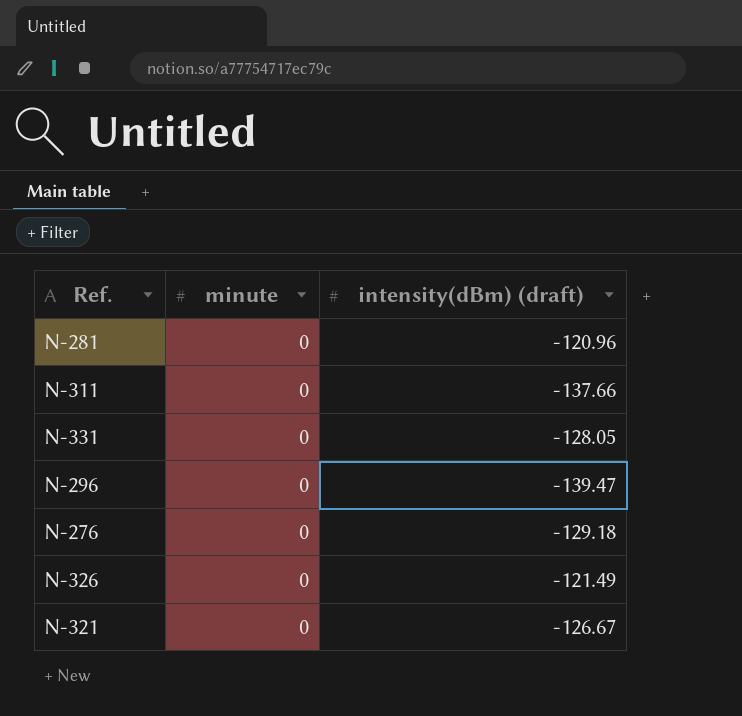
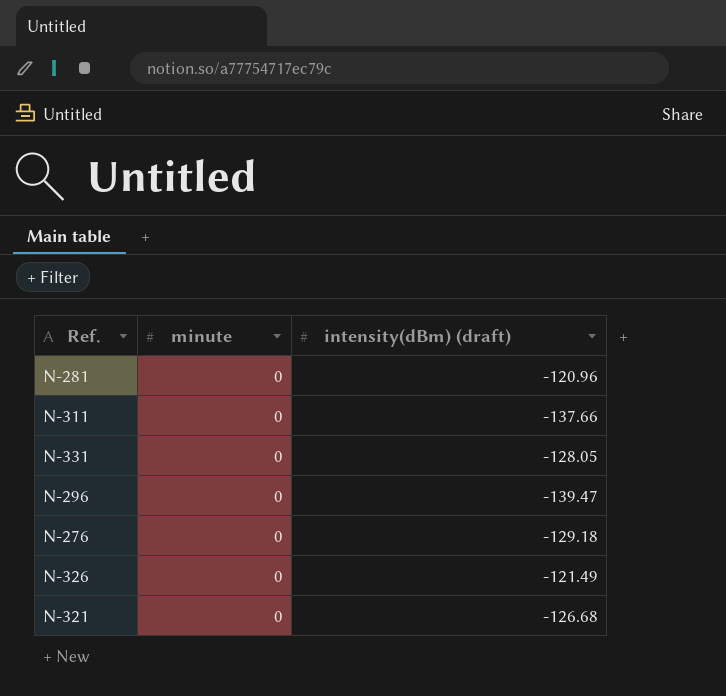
N-321 | intensity(dBm) (draft): -126.67 -> -126.68

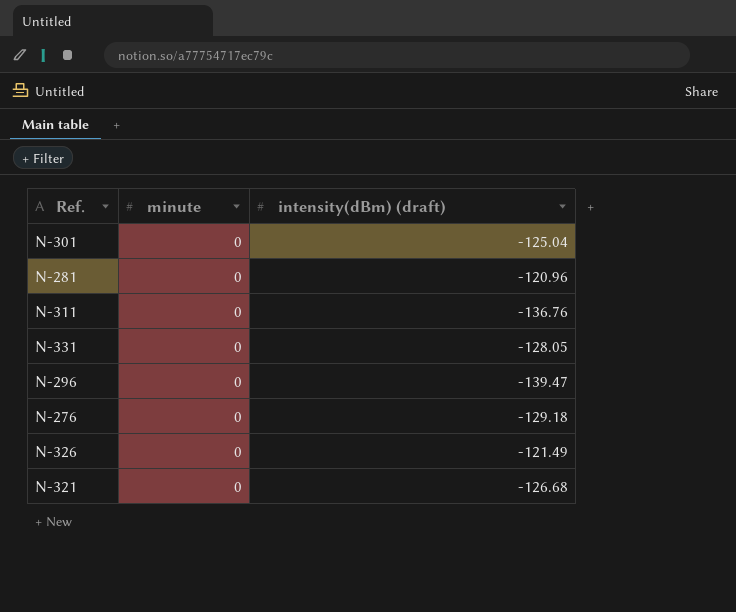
row N-301: none -> 0 | -125.04
N-311 | intensity(dBm) (draft): -137.66 -> -136.76

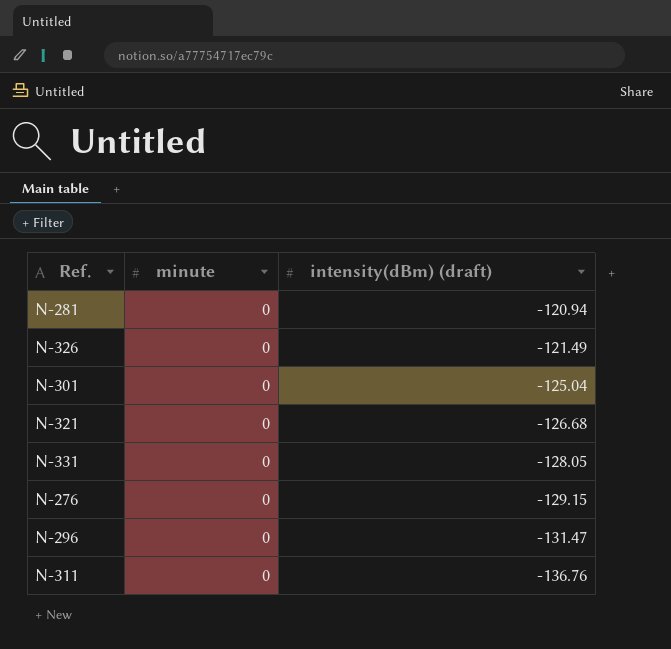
row order: none -> intensity(dBm) (draft) descending
N-281 | intensity(dBm) (draft): -120.96 -> -120.94
N-276 | intensity(dBm) (draft): -129.18 -> -129.15
N-296 | intensity(dBm) (draft): -139.47 -> -131.47

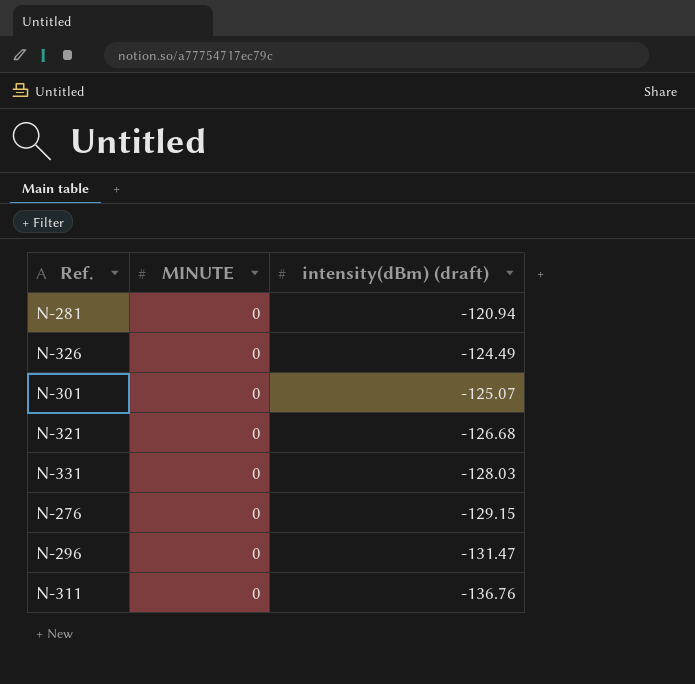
column name: minute -> MINUTE
N-326 | intensity(dBm) (draft): -121.49 -> -124.49
N-301 | intensity(dBm) (draft): -125.04 -> -125.07
N-331 | intensity(dBm) (draft): -128.05 -> -128.03

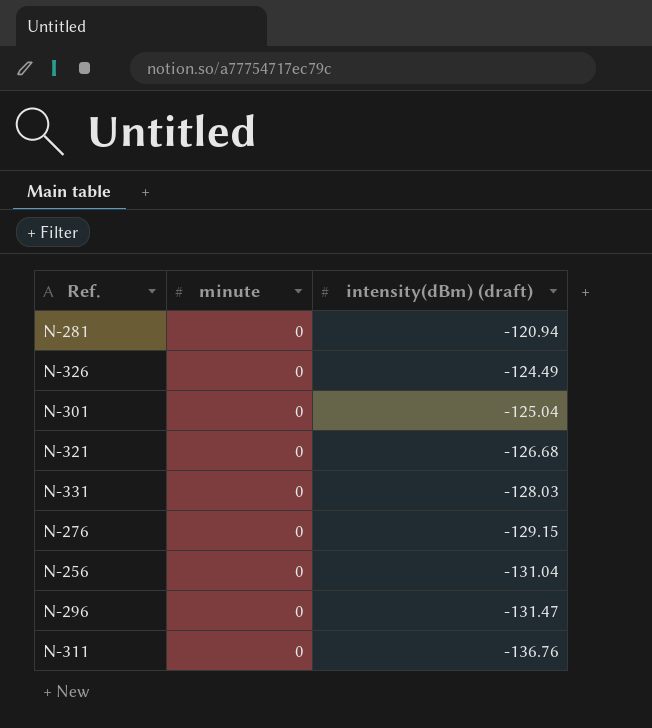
column name: MINUTE -> minute
N-301 | intensity(dBm) (draft): -125.07 -> -125.04
row N-256: none -> 0 | -131.04

